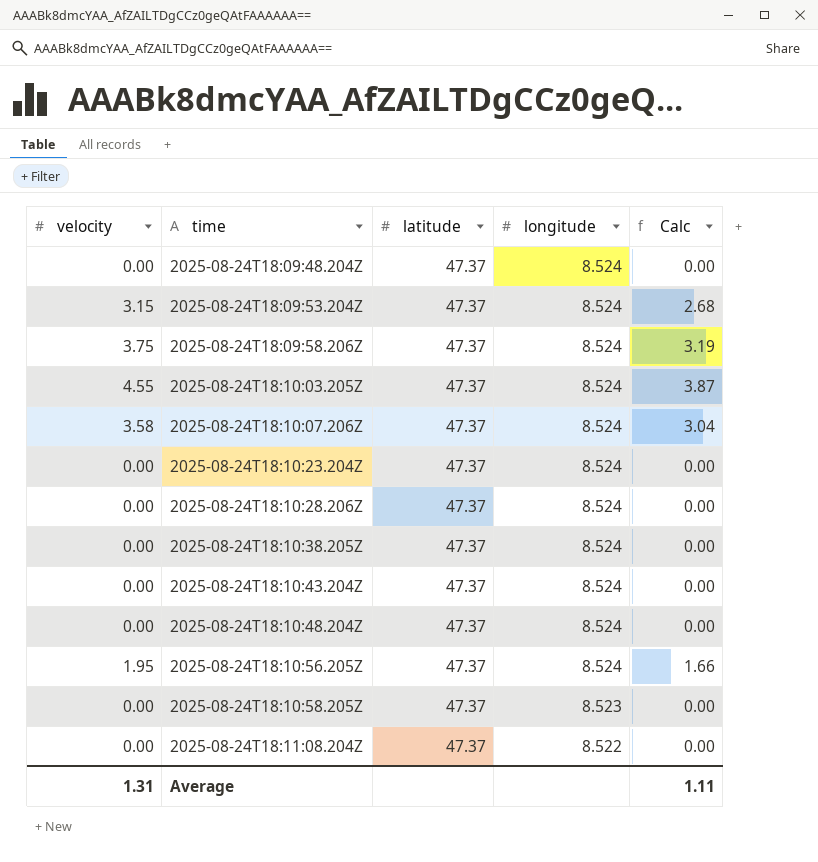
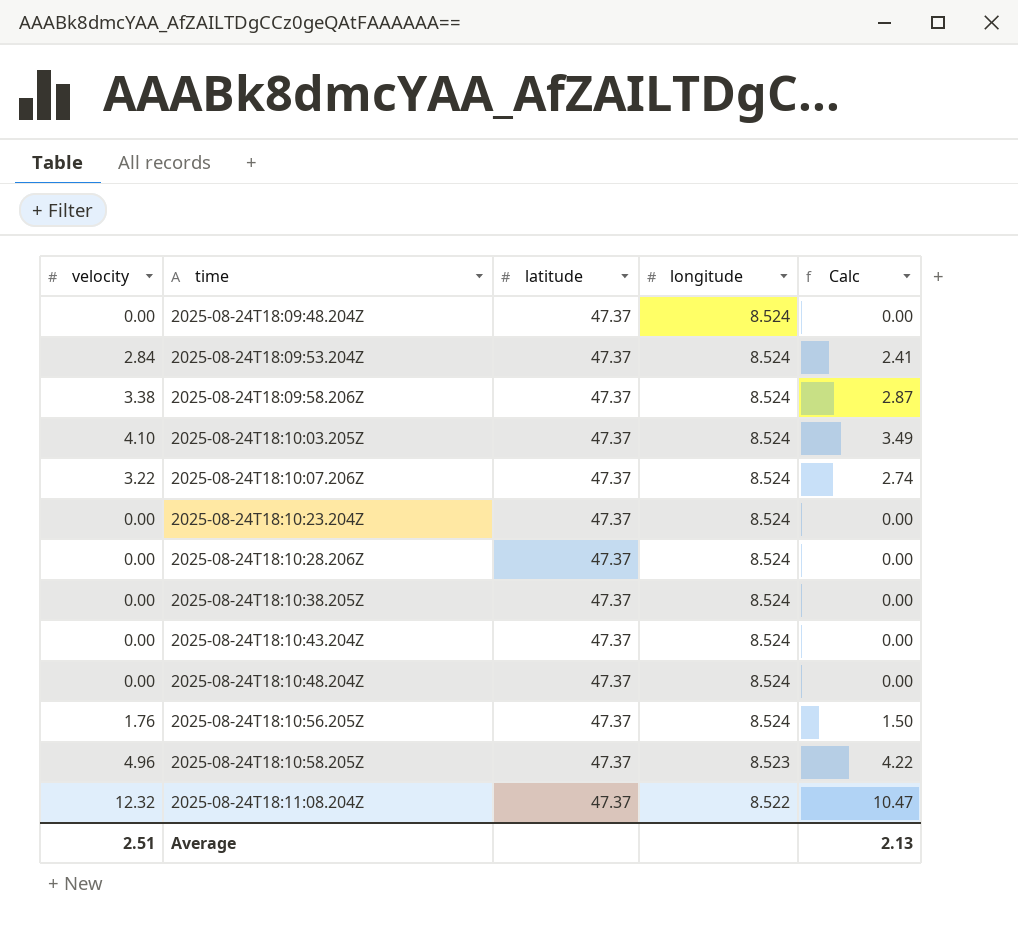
2025-08-24T18:09:53.204Z | velocity: 3.15 -> 2.84
2025-08-24T18:09:53.204Z | Calc: 2.68 -> 2.41
2025-08-24T18:09:58.206Z | velocity: 3.75 -> 3.38
2025-08-24T18:09:58.206Z | Calc: 3.19 -> 2.87
2025-08-24T18:10:03.205Z | velocity: 4.55 -> 4.10
2025-08-24T18:10:03.205Z | Calc: 3.87 -> 3.49
2025-08-24T18:10:07.206Z | velocity: 3.58 -> 3.22
2025-08-24T18:10:07.206Z | Calc: 3.04 -> 2.74
2025-08-24T18:10:56.205Z | velocity: 1.95 -> 1.76
2025-08-24T18:10:56.205Z | Calc: 1.66 -> 1.50
2025-08-24T18:10:58.205Z | velocity: 0.00 -> 4.96
2025-08-24T18:10:58.205Z | Calc: 0.00 -> 4.22
2025-08-24T18:11:08.204Z | velocity: 0.00 -> 12.32
2025-08-24T18:11:08.204Z | Calc: 0.00 -> 10.47
Average | velocity: 1.31 -> 2.51
Average | Calc: 1.11 -> 2.13

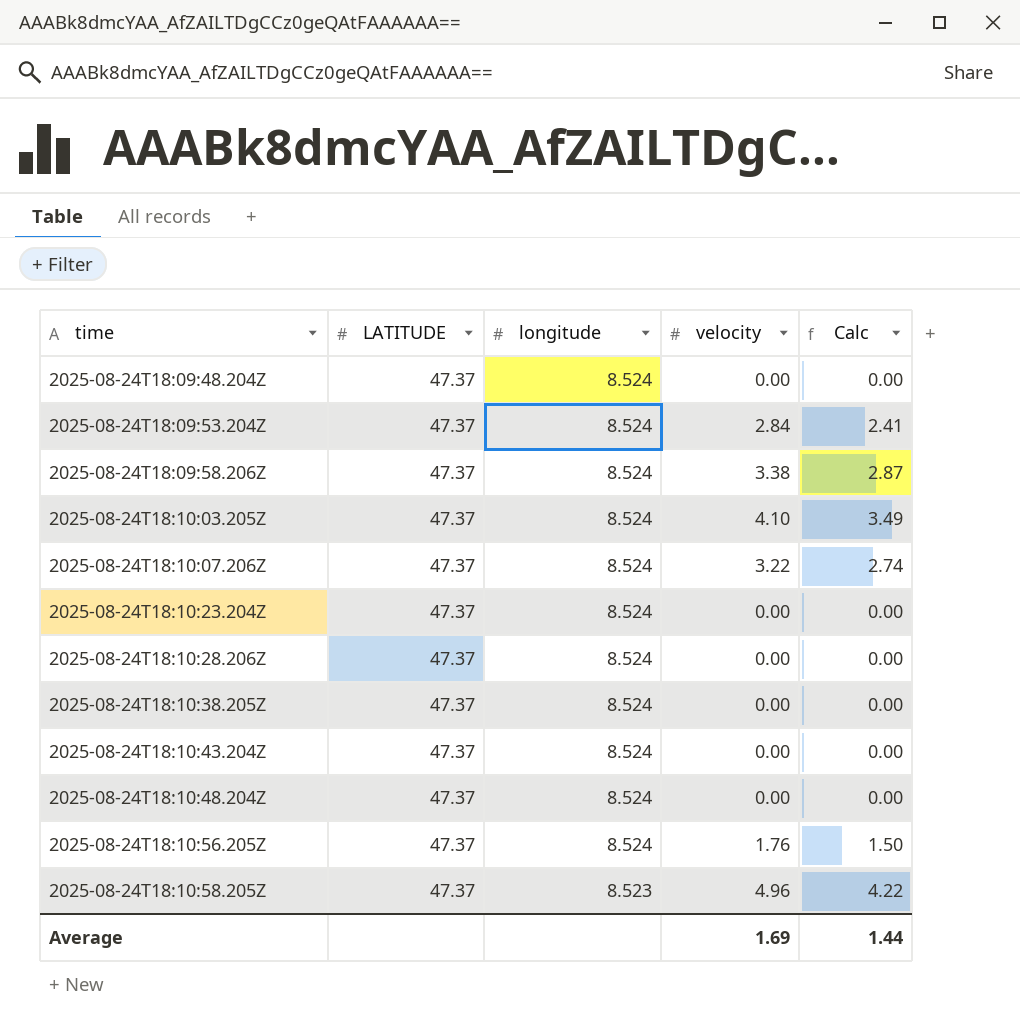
column name: latitude -> LATITUDE
column velocity | position: 1 -> 4
row 2025-08-24T18:11:08.204Z: 12.32 | 47.37 | 8.522 | 10.47 -> none
Average | velocity: 2.51 -> 1.69
Average | Calc: 2.13 -> 1.44

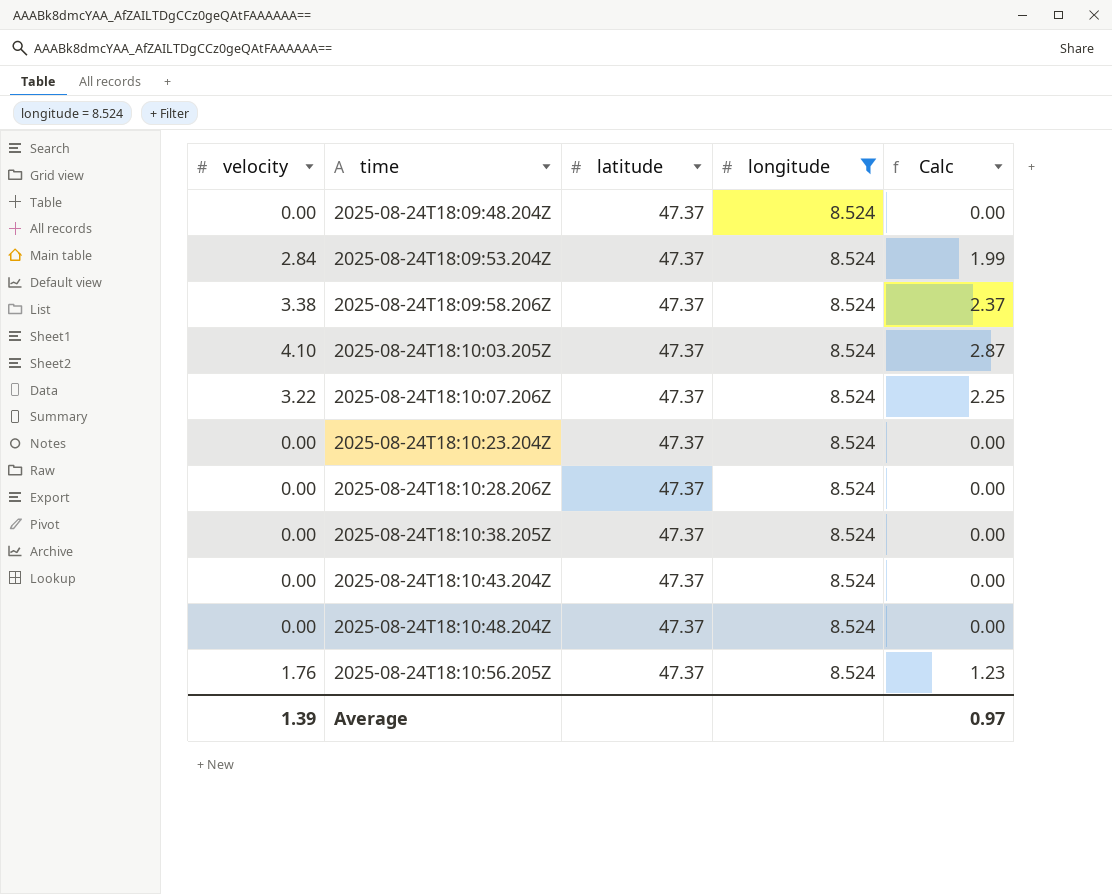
filter: none -> longitude = 8.524
column velocity | position: 4 -> 1
column name: LATITUDE -> latitude
column Calc | formula: [velocity] * 0.85 -> [velocity] * 0.7
Average | velocity: 1.69 -> 1.39
Average | Calc: 1.44 -> 0.97

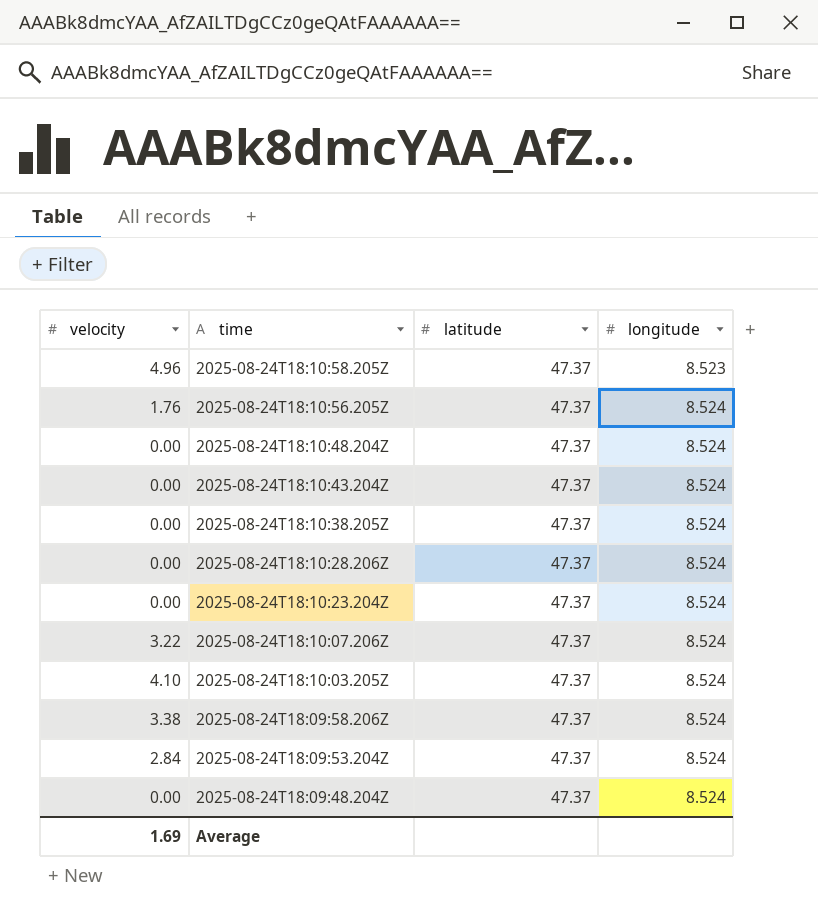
filter: longitude = 8.524 -> none
row order: time ascending -> time descending
column Calc | formula: [velocity] * 0.7 -> none
Average | velocity: 1.39 -> 1.69

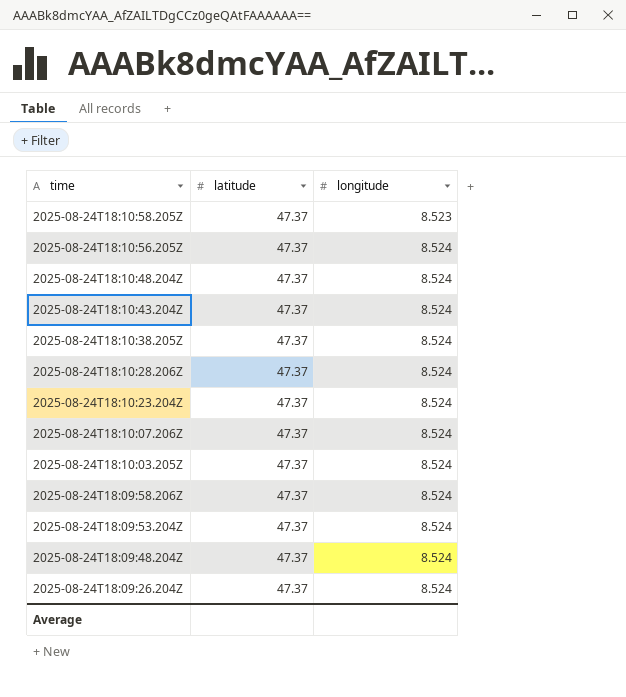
column velocity | position: 1 -> none
row 2025-08-24T18:09:26.204Z: none -> 47.37 | 8.524

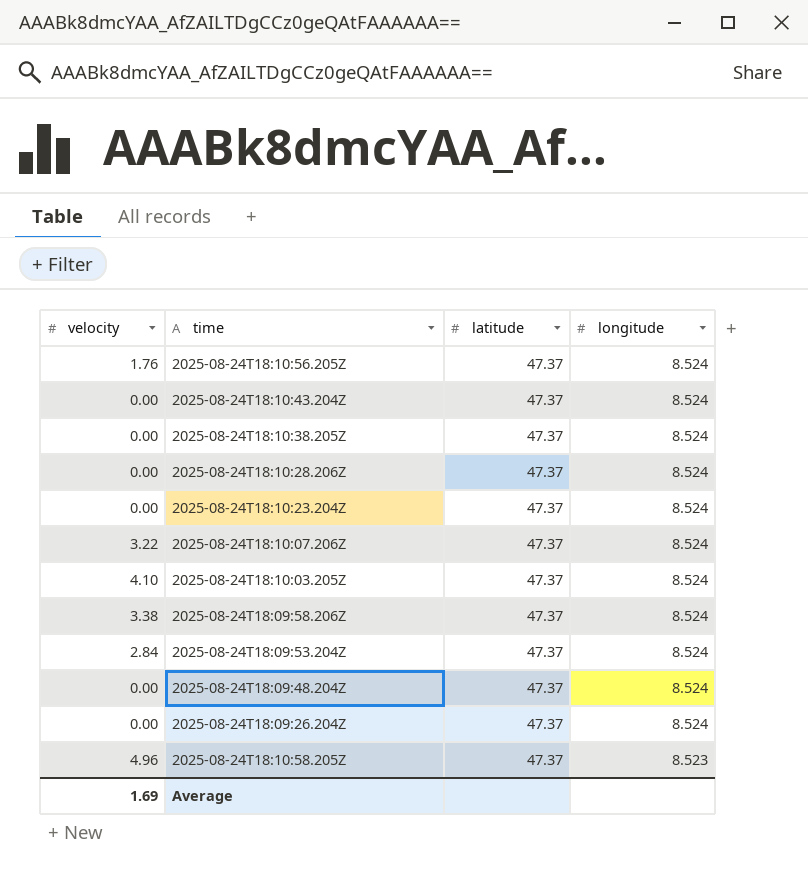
row order: time descending -> longitude descending
column velocity | position: none -> 1
row 2025-08-24T18:10:48.204Z: 47.37 | 8.524 -> none

